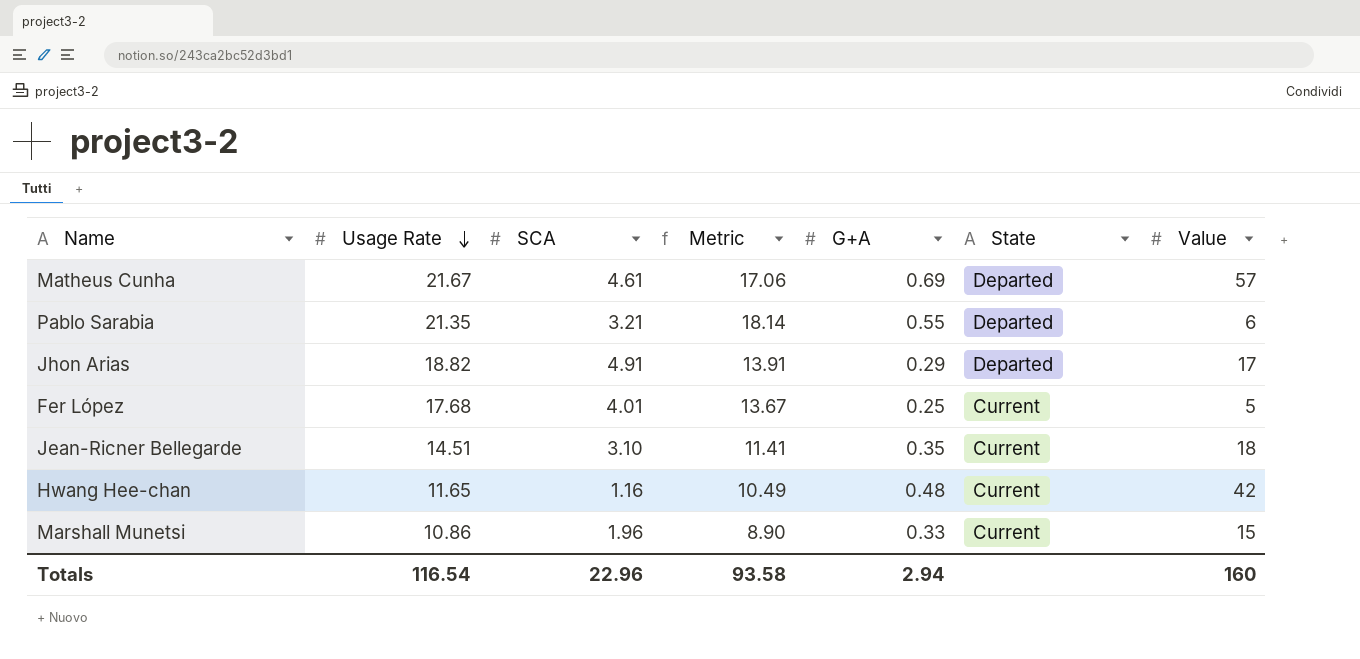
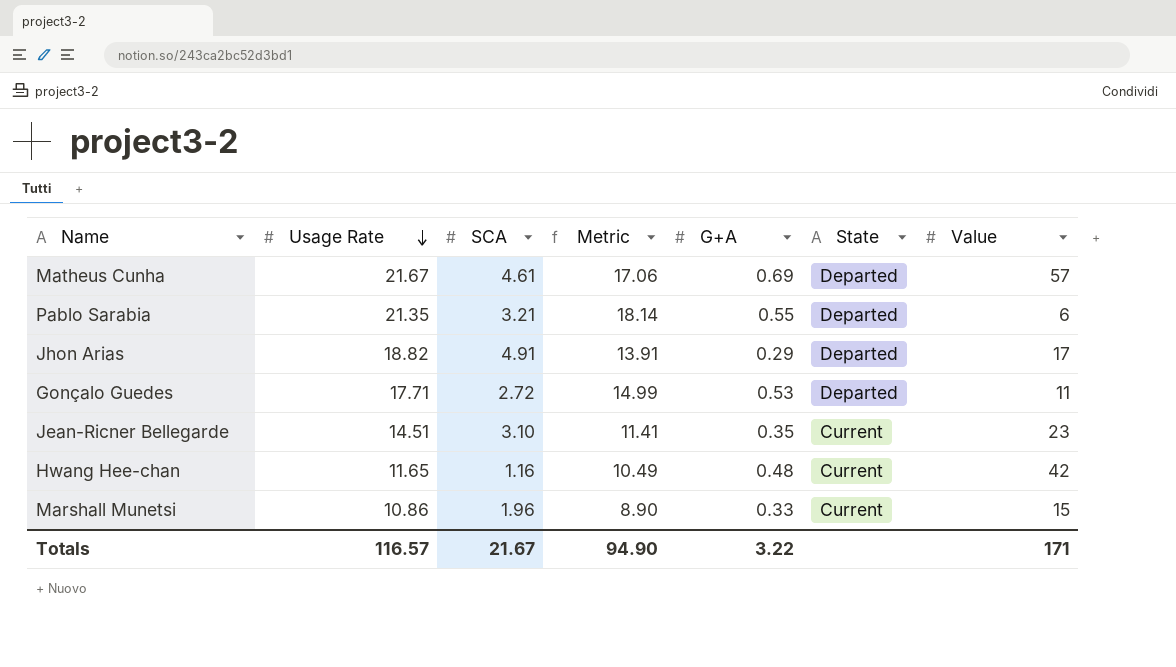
row Fer López: 17.68 | 4.01 | 13.67 | 0.25 | Current | 5 -> none
row Gonçalo Guedes: none -> 17.71 | 2.72 | 14.99 | 0.53 | Departed | 11
Jean-Ricner Bellegarde | Value: 18 -> 23
Totals | Usage Rate: 116.54 -> 116.57
Totals | SCA: 22.96 -> 21.67
Totals | Metric: 93.58 -> 94.90
Totals | G+A: 2.94 -> 3.22
Totals | Value: 160 -> 171

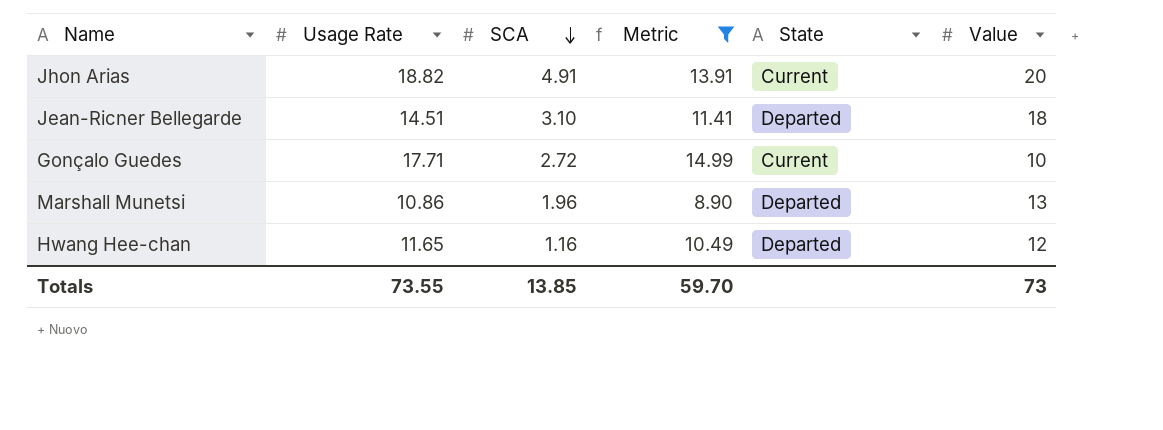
filter: none -> Metric <= 14.99
row order: Usage Rate descending -> SCA descending
column G+A | position: 5 -> none
Jhon Arias | State: Departed -> Current
Jhon Arias | Value: 17 -> 20
Jean-Ricner Bellegarde | State: Current -> Departed
Jean-Ricner Bellegarde | Value: 23 -> 18
Gonçalo Guedes | State: Departed -> Current
Gonçalo Guedes | Value: 11 -> 10
Marshall Munetsi | State: Current -> Departed
Marshall Munetsi | Value: 15 -> 13
Hwang Hee-chan | State: Current -> Departed
Hwang Hee-chan | Value: 42 -> 12
Totals | Usage Rate: 116.57 -> 73.55
Totals | SCA: 21.67 -> 13.85
Totals | Metric: 94.90 -> 59.70
Totals | Value: 171 -> 73

